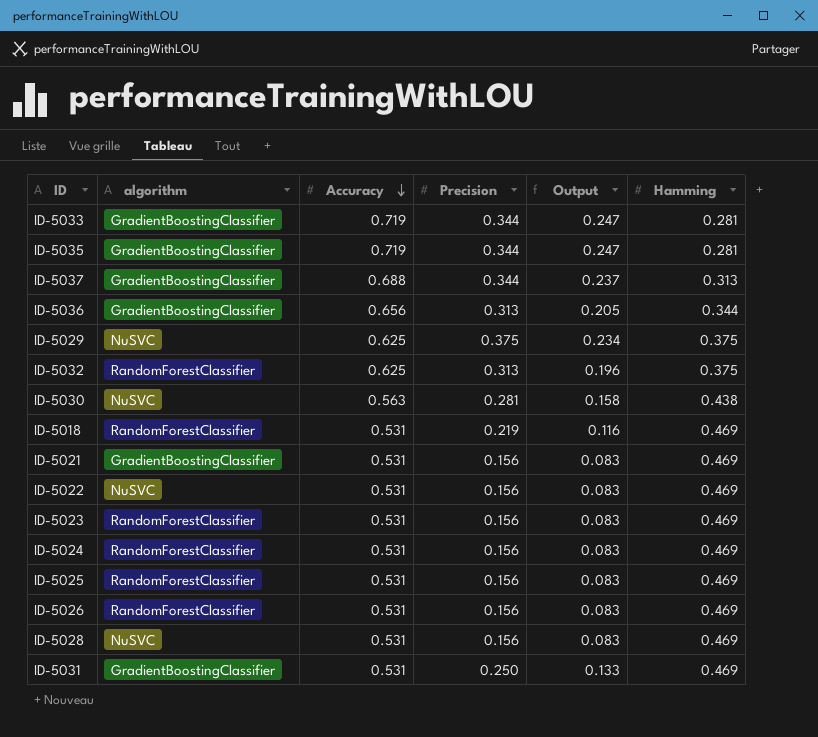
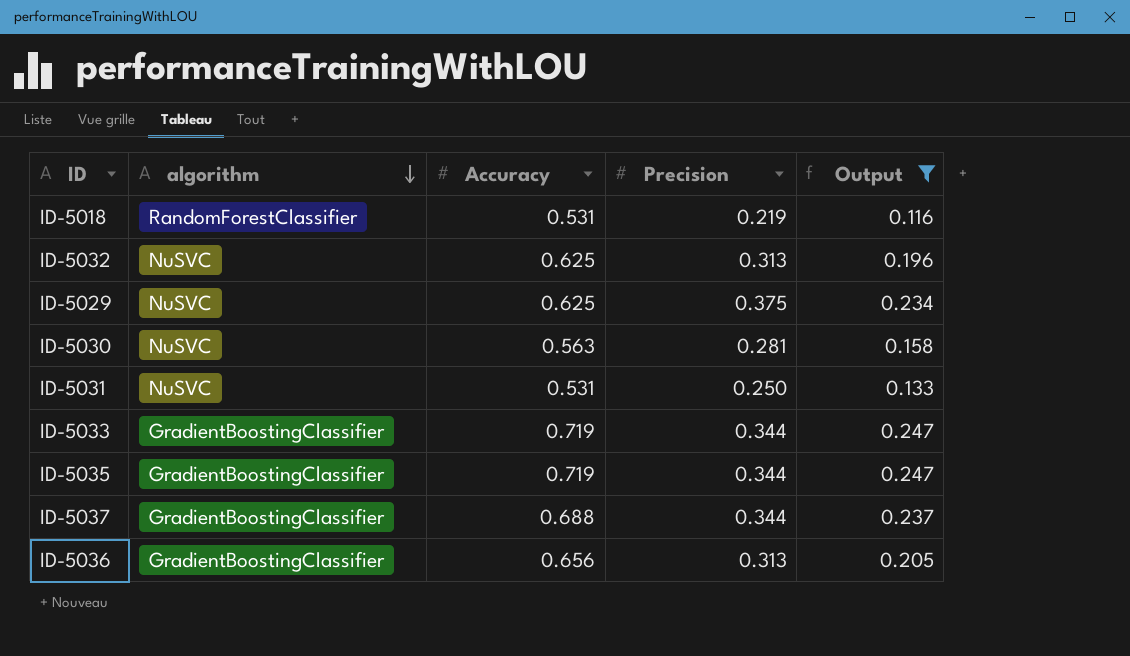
filter: none -> Output != 0.083
row order: Accuracy descending -> algorithm descending
column Hamming | position: 6 -> none
ID-5032 | algorithm: RandomForestClassifier -> NuSVC
ID-5031 | algorithm: GradientBoostingClassifier -> NuSVC

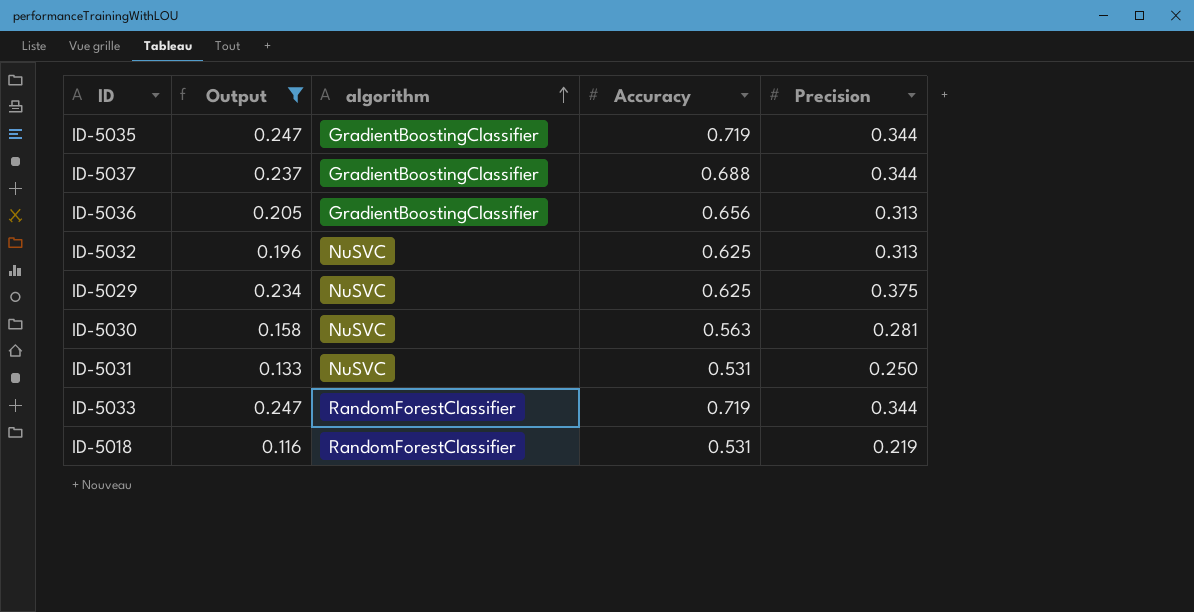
row order: algorithm descending -> algorithm ascending
column Output | position: 5 -> 2
ID-5033 | algorithm: GradientBoostingClassifier -> RandomForestClassifier

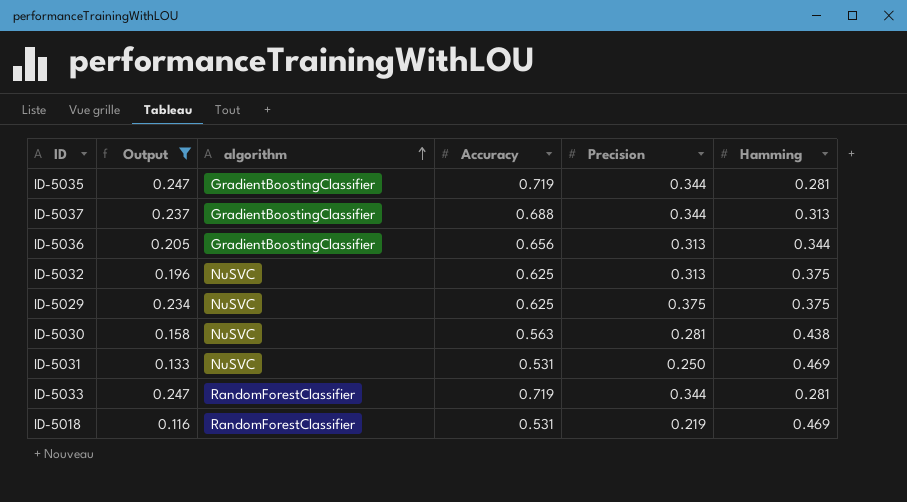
column Hamming | position: none -> 6

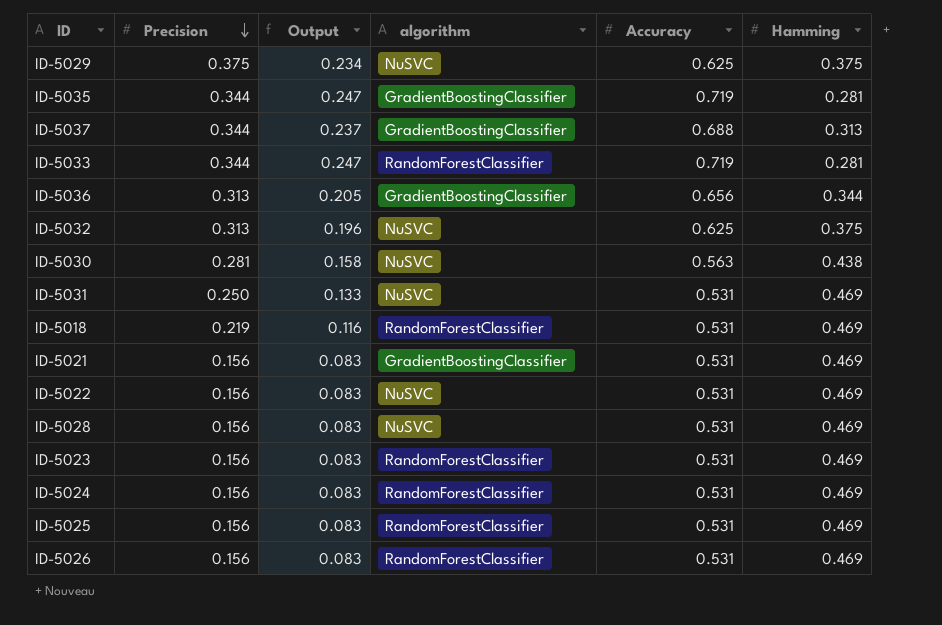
filter: Output != 0.083 -> none
row order: algorithm ascending -> Precision descending
column Precision | position: 5 -> 2

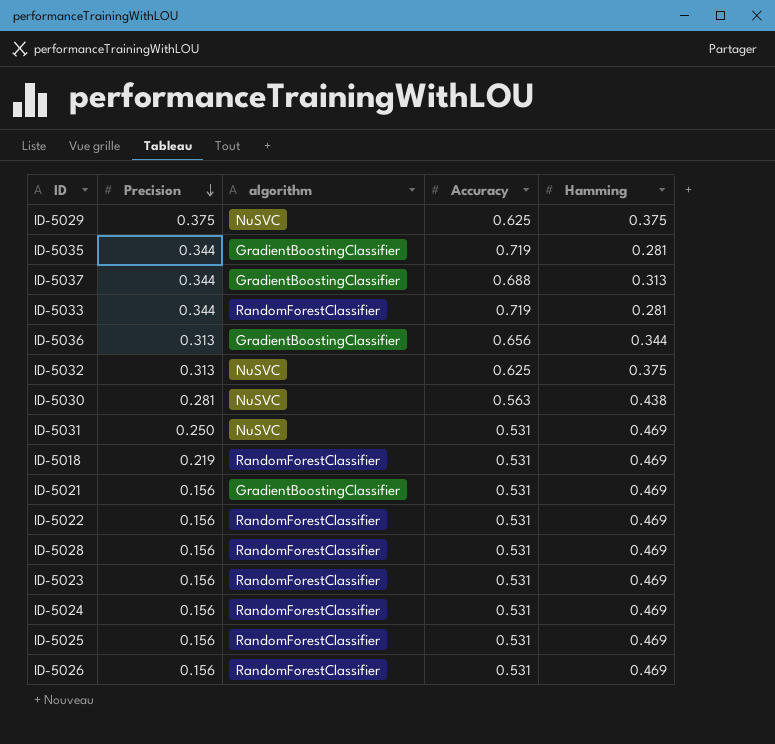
column Output | formula: [Precision] * [Accuracy] -> none
ID-5022 | algorithm: NuSVC -> RandomForestClassifier
ID-5028 | algorithm: NuSVC -> RandomForestClassifier

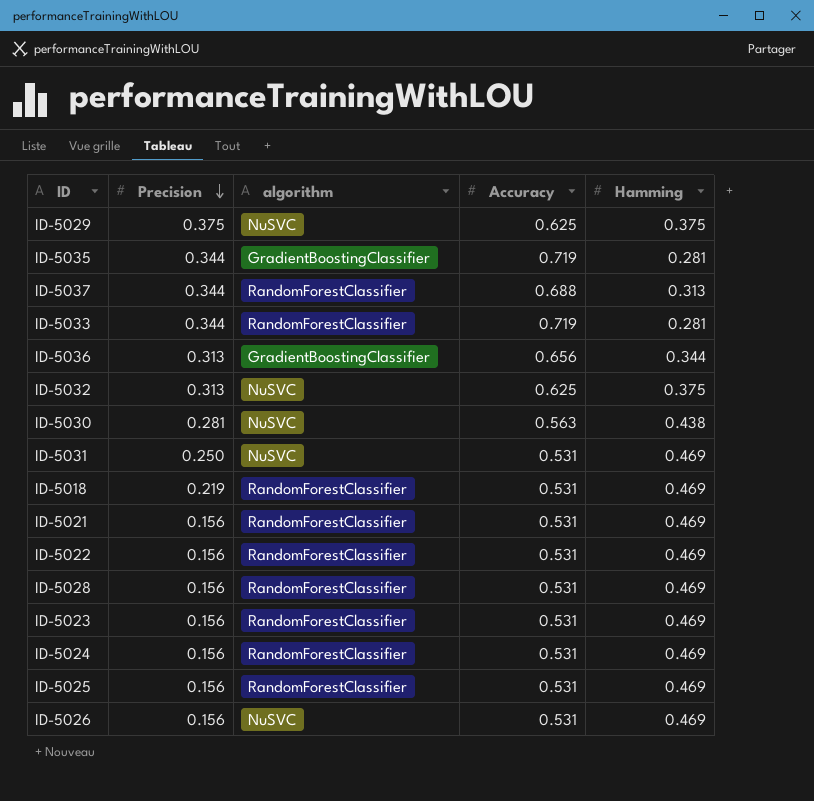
ID-5037 | algorithm: GradientBoostingClassifier -> RandomForestClassifier
ID-5021 | algorithm: GradientBoostingClassifier -> RandomForestClassifier
ID-5026 | algorithm: RandomForestClassifier -> NuSVC

